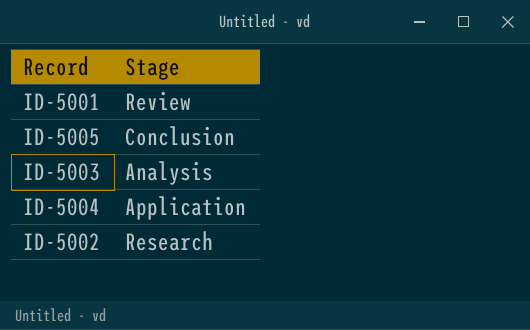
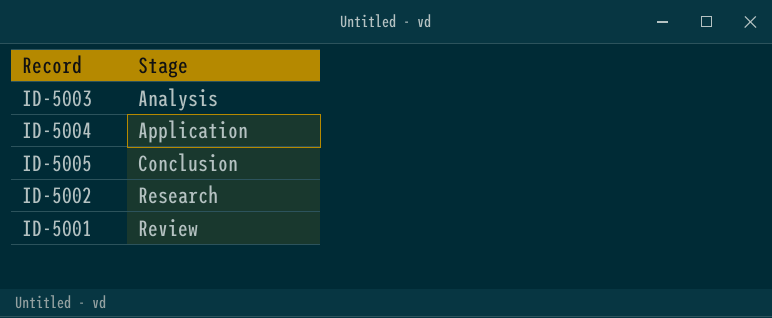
row order: none -> Stage ascending

